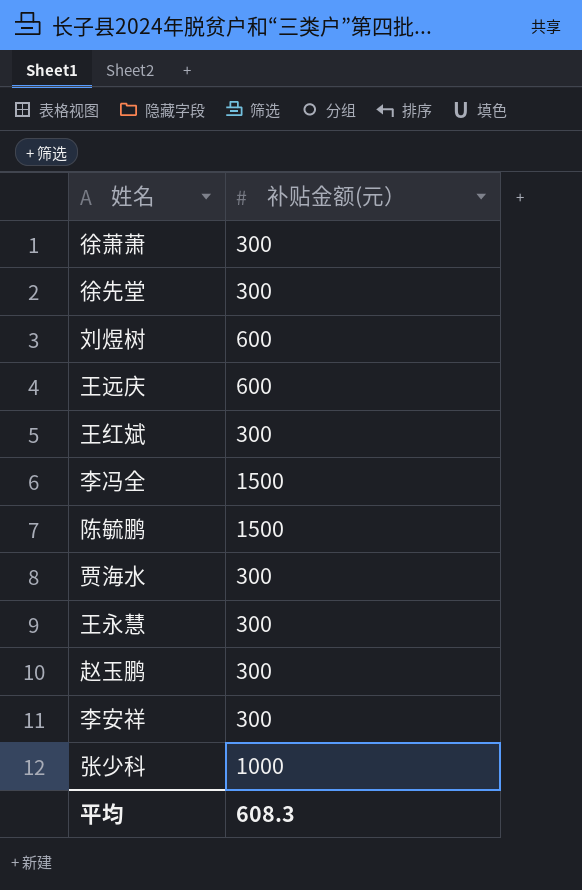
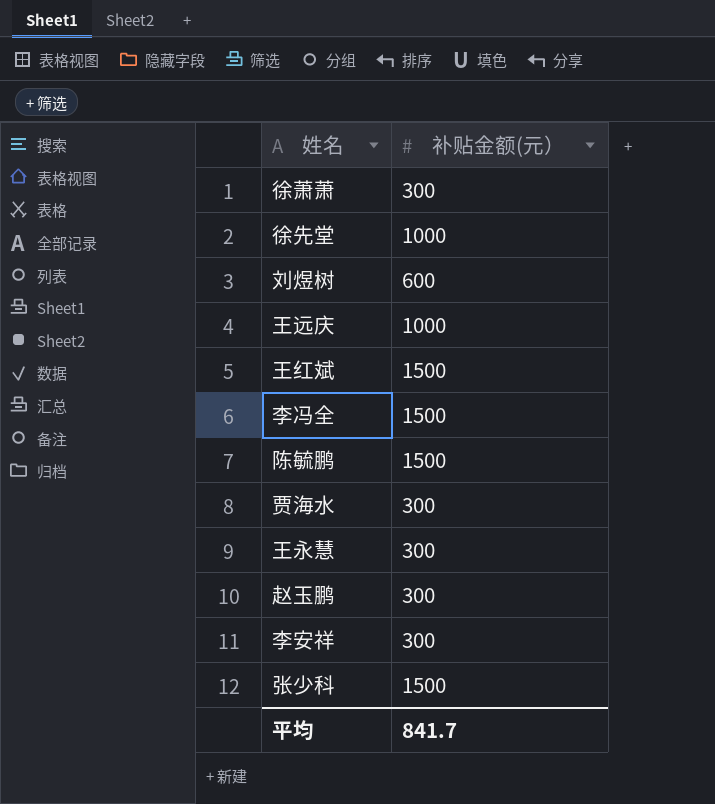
徐先堂 | 补贴金额(元）: 300 -> 1000
王远庆 | 补贴金额(元）: 600 -> 1000
王红斌 | 补贴金额(元）: 300 -> 1500
张少科 | 补贴金额(元）: 1000 -> 1500
平均 | 补贴金额(元）: 608.3 -> 841.7

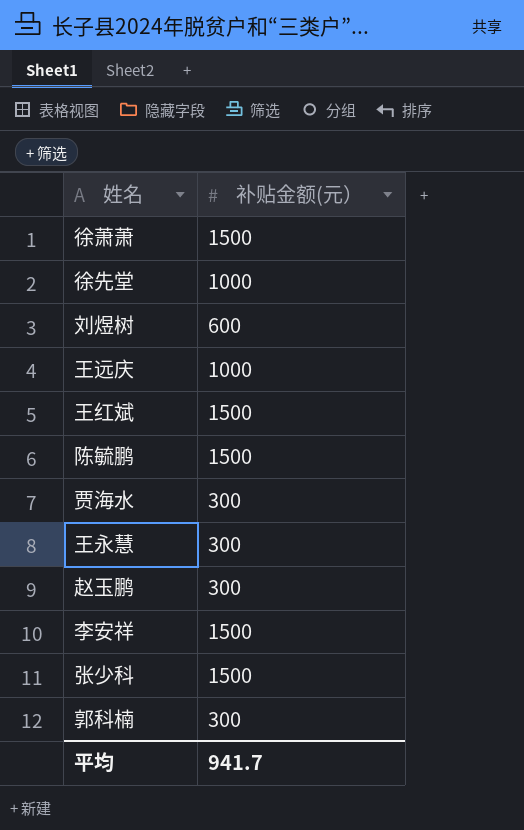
row 李冯全: 1500 -> none
徐萧萧 | 补贴金额(元）: 300 -> 1500
李安祥 | 补贴金额(元）: 300 -> 1500
row 郭科楠: none -> 300
平均 | 补贴金额(元）: 841.7 -> 941.7

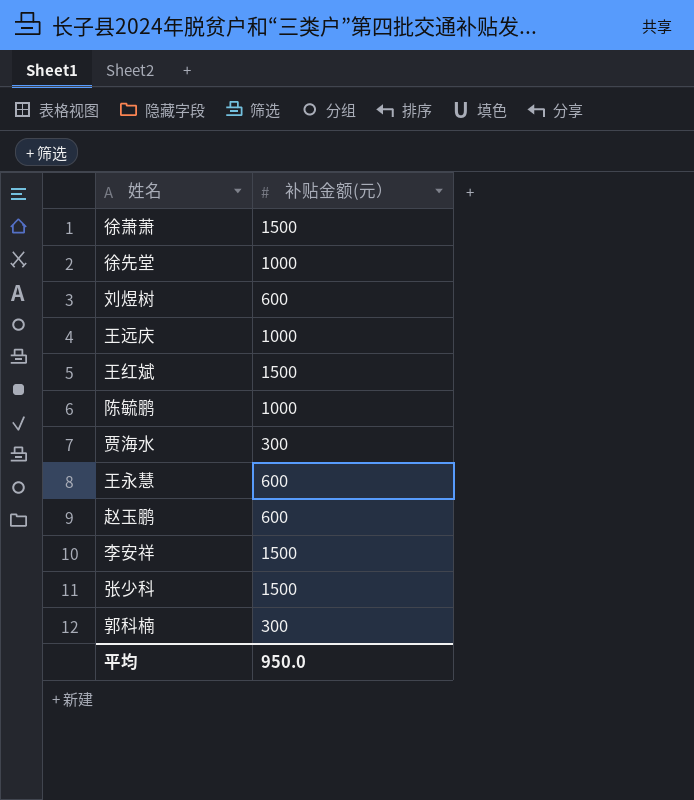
陈毓鹏 | 补贴金额(元）: 1500 -> 1000
王永慧 | 补贴金额(元）: 300 -> 600
赵玉鹏 | 补贴金额(元）: 300 -> 600
平均 | 补贴金额(元）: 941.7 -> 950.0

